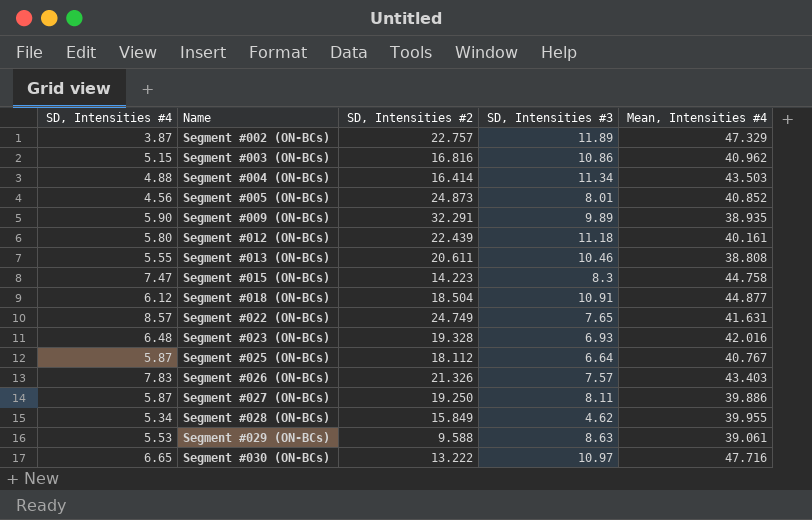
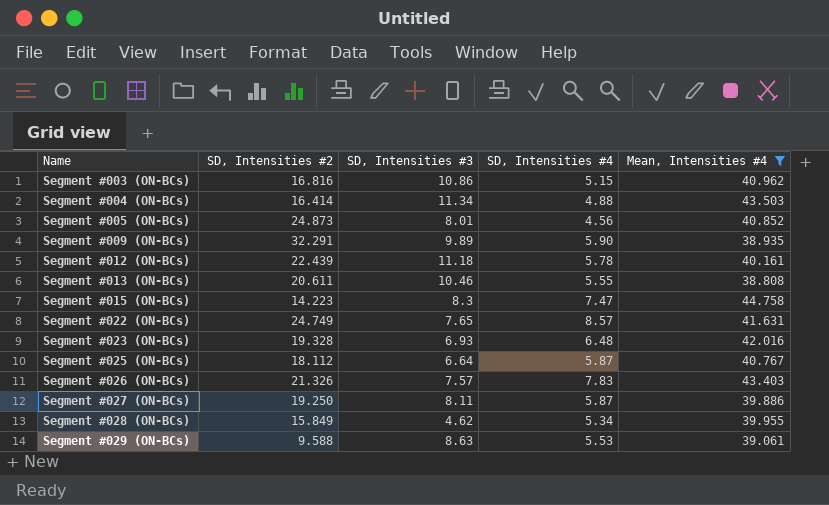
filter: none -> Mean, Intensities #4 <= 44.758
column SD, Intensities #4 | position: 1 -> 4
Segment #012 (ON-BCs) | SD, Intensities #4: 5.80 -> 5.78

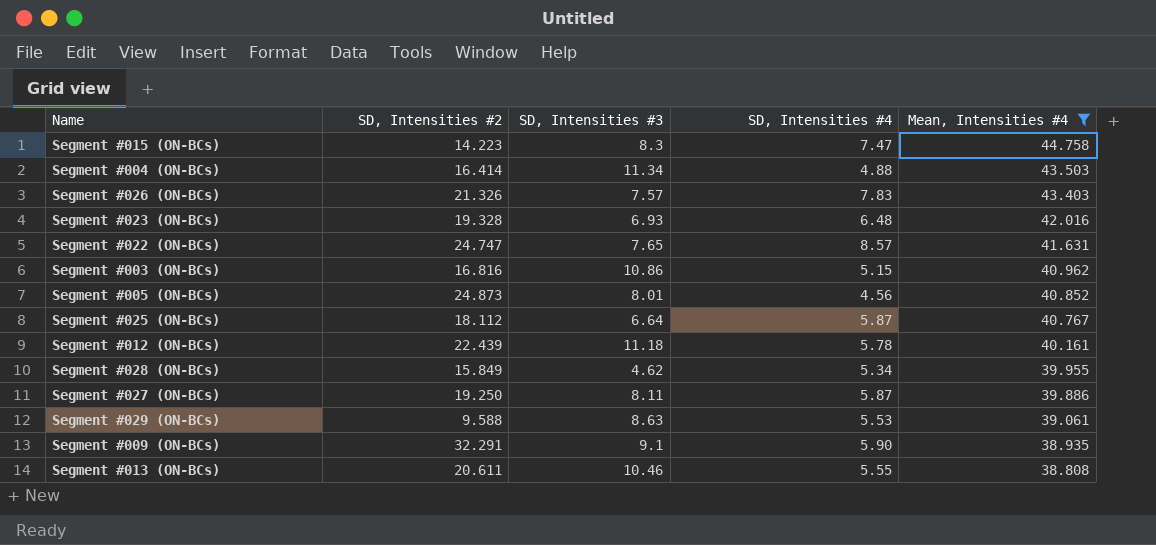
row order: Name ascending -> Mean, Intensities #4 descending
Segment #022 (ON-BCs) | SD, Intensities #2: 24.749 -> 24.747
Segment #009 (ON-BCs) | SD, Intensities #3: 9.89 -> 9.1

